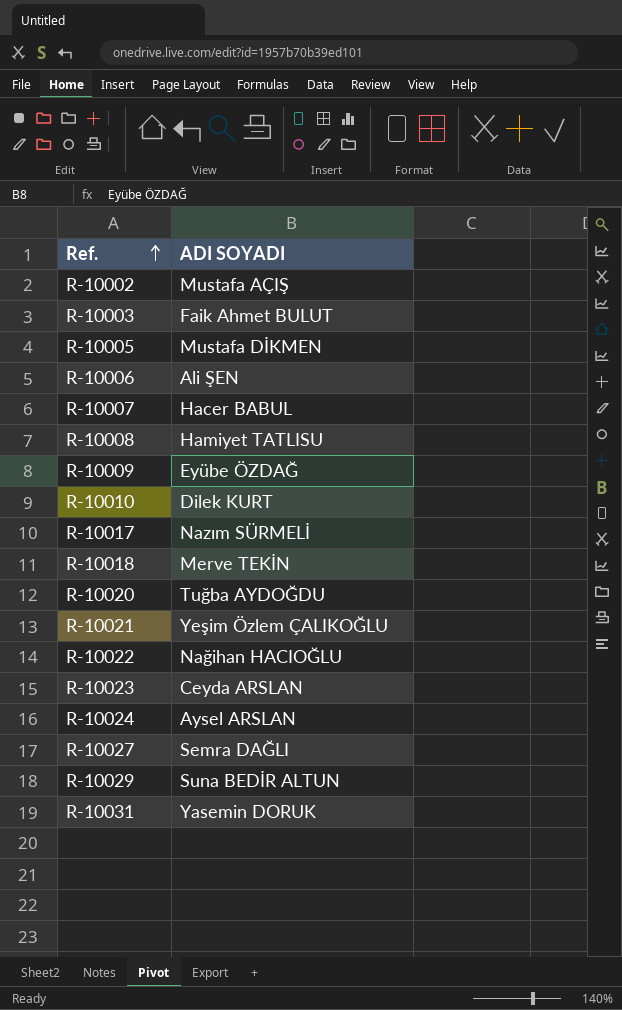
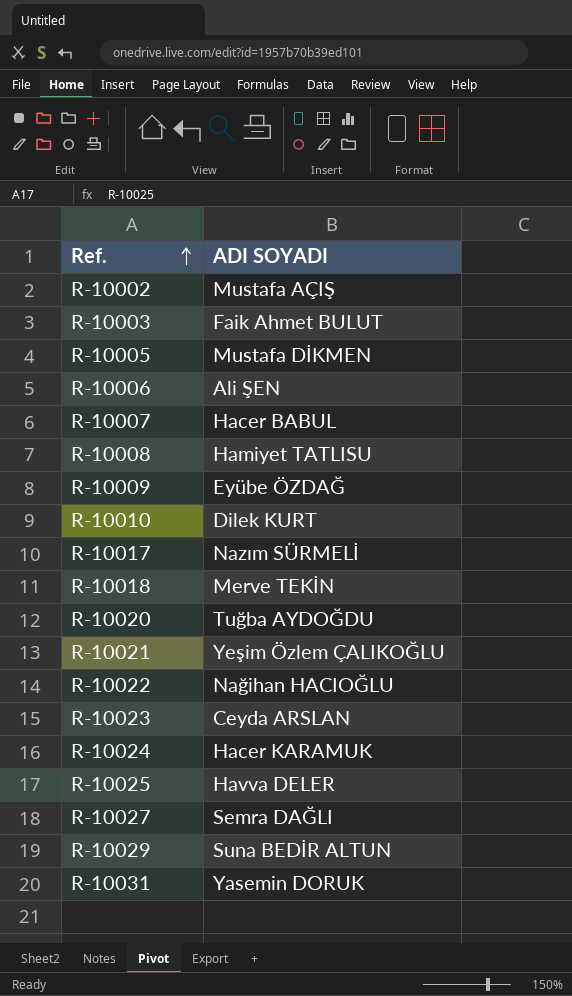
R-10024 | ADI SOYADI: Aysel ARSLAN -> Hacer KARAMUK
row R-10025: none -> Havva DELER

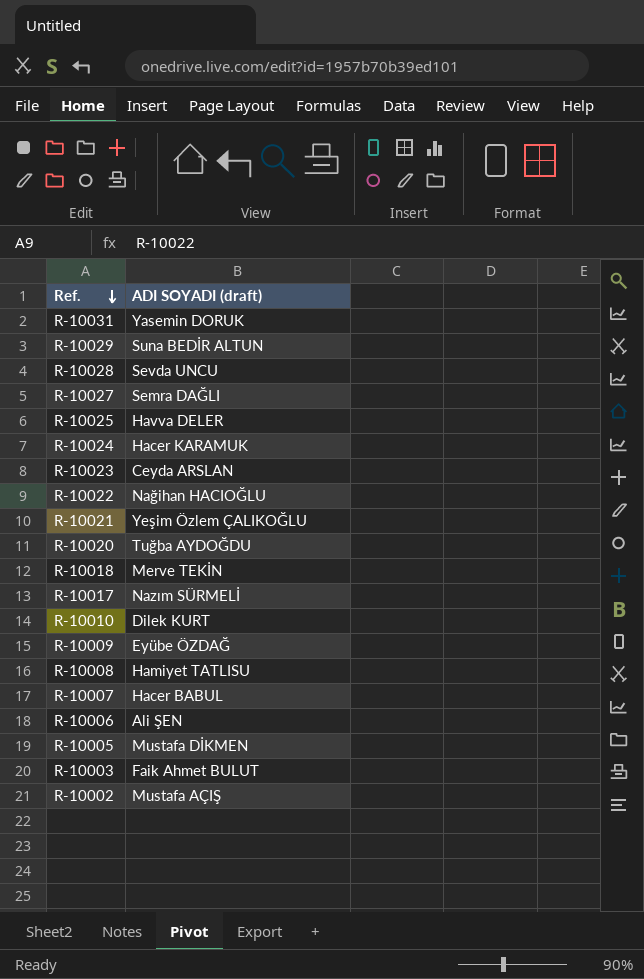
row order: Ref. ascending -> Ref. descending
column name: ADI SOYADI -> ADI SOYADI (draft)
row R-10028: none -> Sevda UNCU

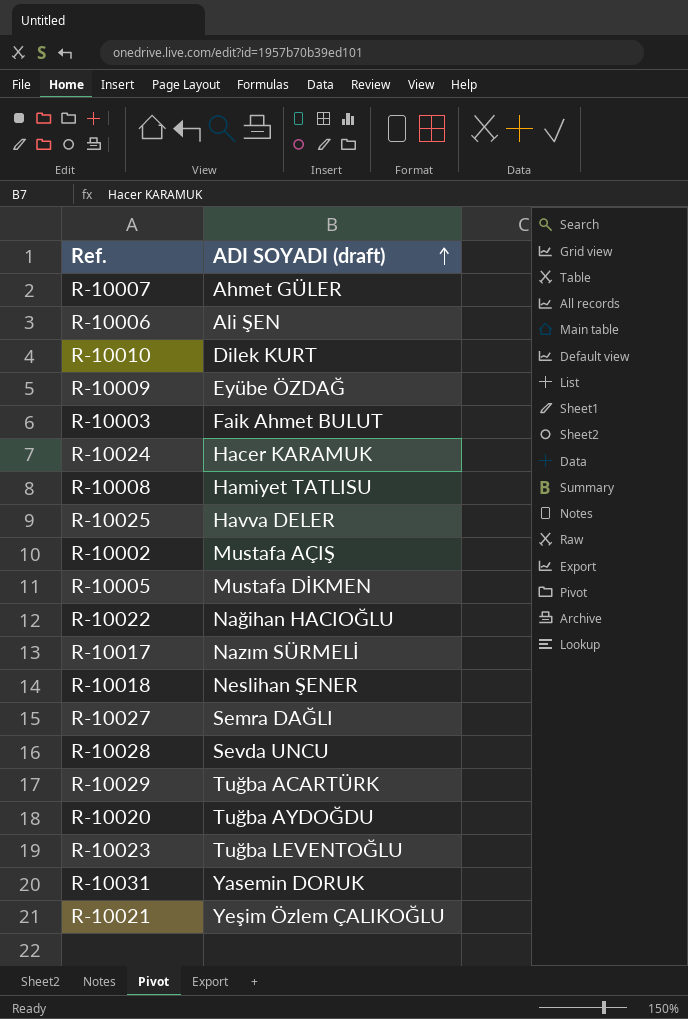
row order: Ref. descending -> ADI SOYADI (draft) ascending
R-10007 | ADI SOYADI (draft): Hacer BABUL -> Ahmet GÜLER
R-10018 | ADI SOYADI (draft): Merve TEKİN -> Neslihan ŞENER
R-10029 | ADI SOYADI (draft): Suna BEDİR ALTUN -> Tuğba ACARTÜRK
R-10023 | ADI SOYADI (draft): Ceyda ARSLAN -> Tuğba LEVENTOĞLU

